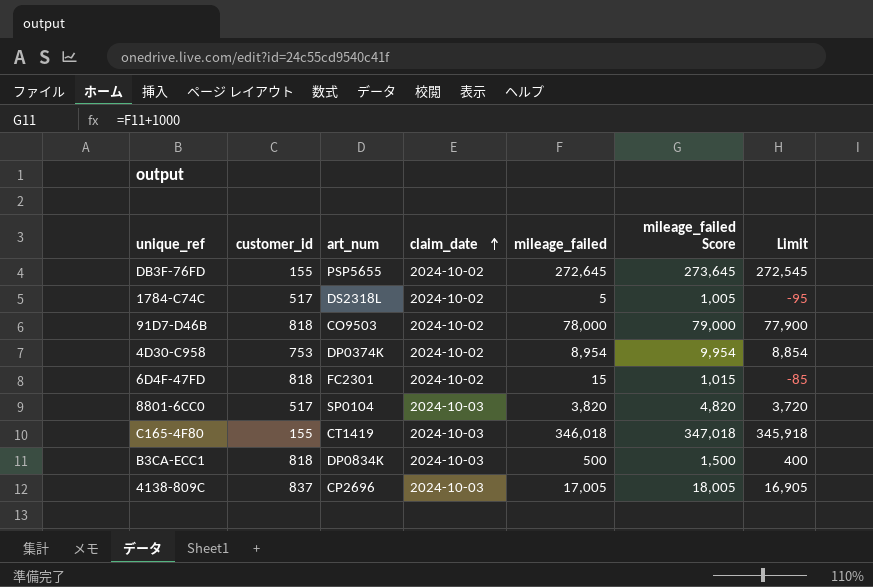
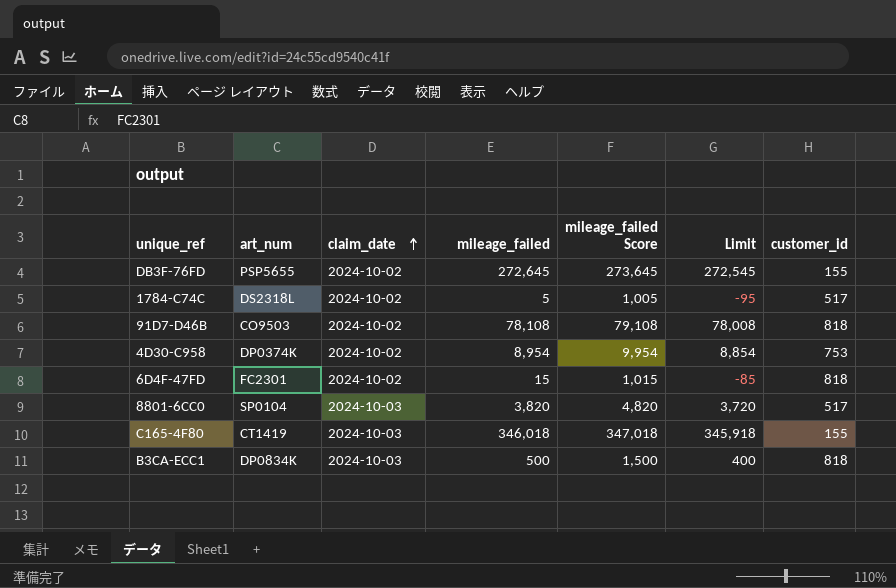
column customer_id | position: 2 -> 7
row 4138-809C: 837 | CP2696 | 2024-10-03 | 17,005 | 18,005 | 16,905 -> none
91D7-D46B | mileage_failed: 78,000 -> 78,108
91D7-D46B | mileage_failed Score: 79,000 -> 79,108
91D7-D46B | Limit: 77,900 -> 78,008

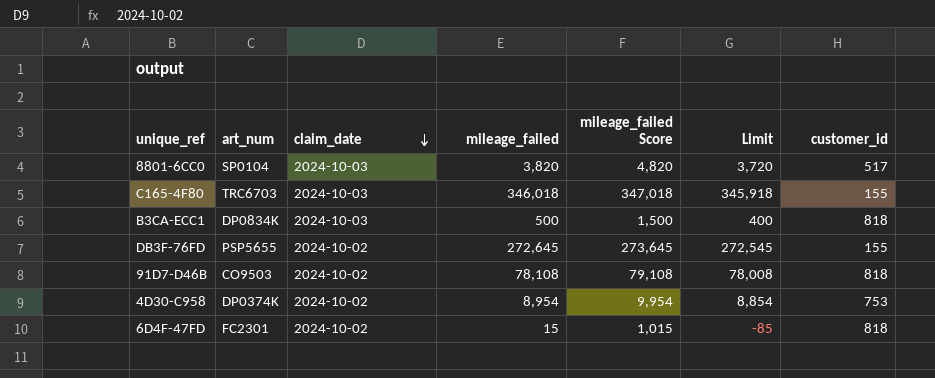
row order: claim_date ascending -> claim_date descending
row 1784-C74C: DS2318L | 2024-10-02 | 5 | 1,005 | -95 | 517 -> none
C165-4F80 | art_num: CT1419 -> TRC6703

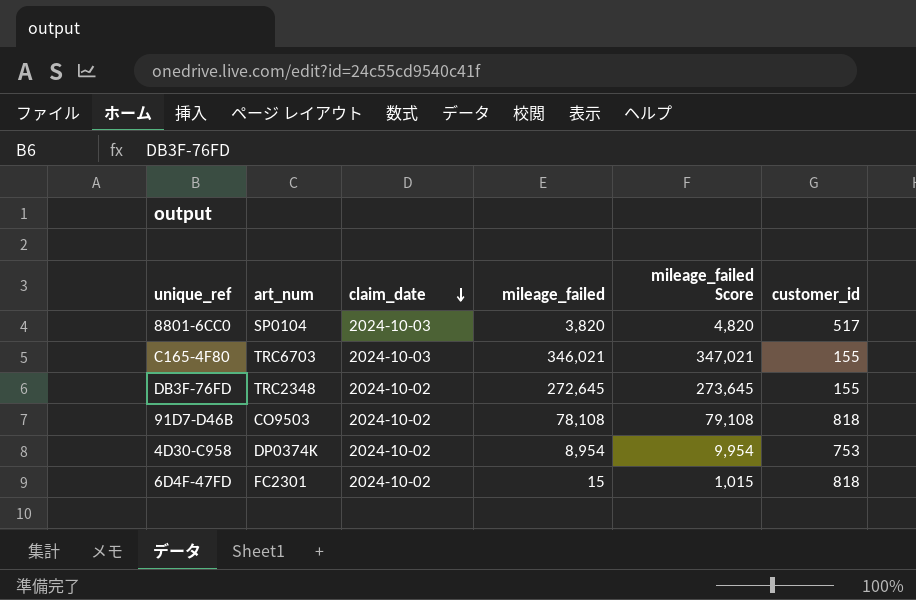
column Limit | formula: [mileage_failed] - 100 -> none
row B3CA-ECC1: DP0834K | 2024-10-03 | 500 | 1,500 | 400 | 818 -> none
C165-4F80 | mileage_failed: 346,018 -> 346,021
C165-4F80 | mileage_failed Score: 347,018 -> 347,021
DB3F-76FD | art_num: PSP5655 -> TRC2348

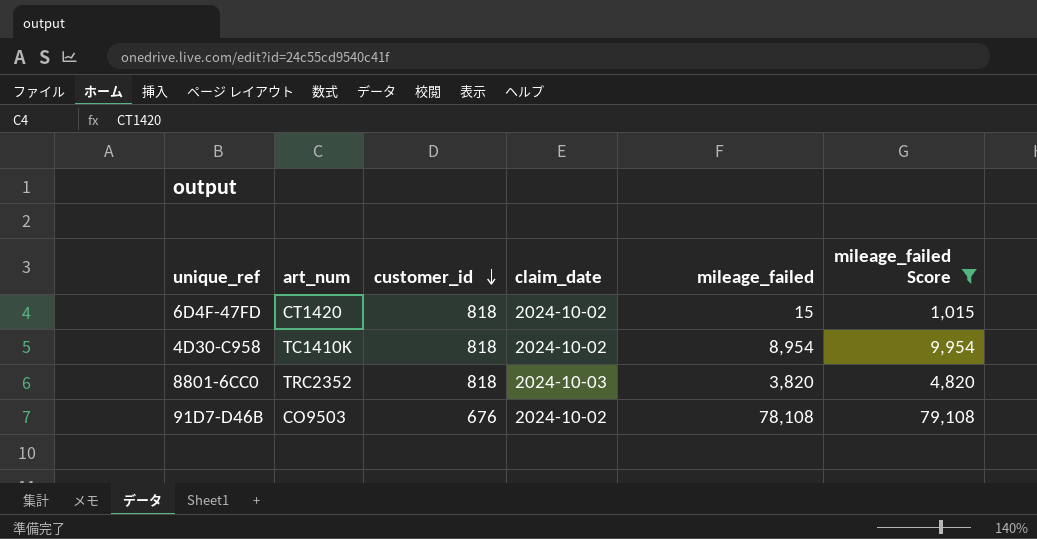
filter: none -> mileage_failed Score <= 79,108
row order: claim_date descending -> customer_id descending
column customer_id | position: 6 -> 3
6D4F-47FD | art_num: FC2301 -> CT1420
4D30-C958 | art_num: DP0374K -> TC1410K
4D30-C958 | customer_id: 753 -> 818
8801-6CC0 | art_num: SP0104 -> TRC2352
8801-6CC0 | customer_id: 517 -> 818
91D7-D46B | customer_id: 818 -> 676

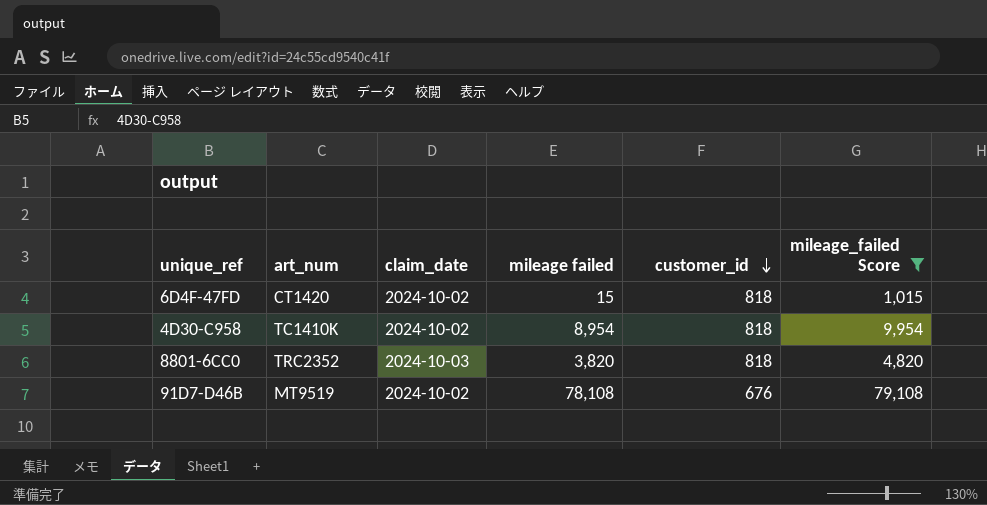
column name: mileage_failed -> mileage failed
column customer_id | position: 3 -> 5
91D7-D46B | art_num: CO9503 -> MT9519

